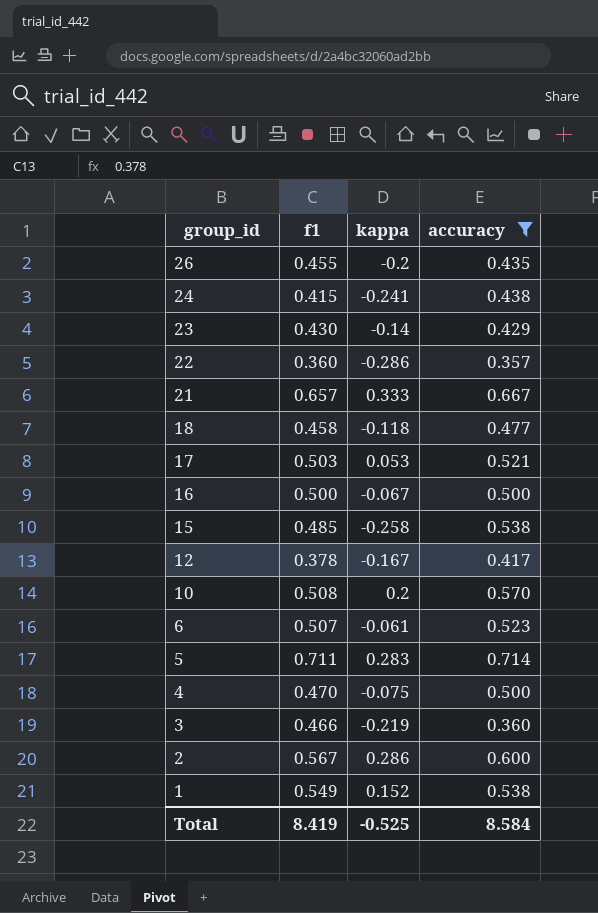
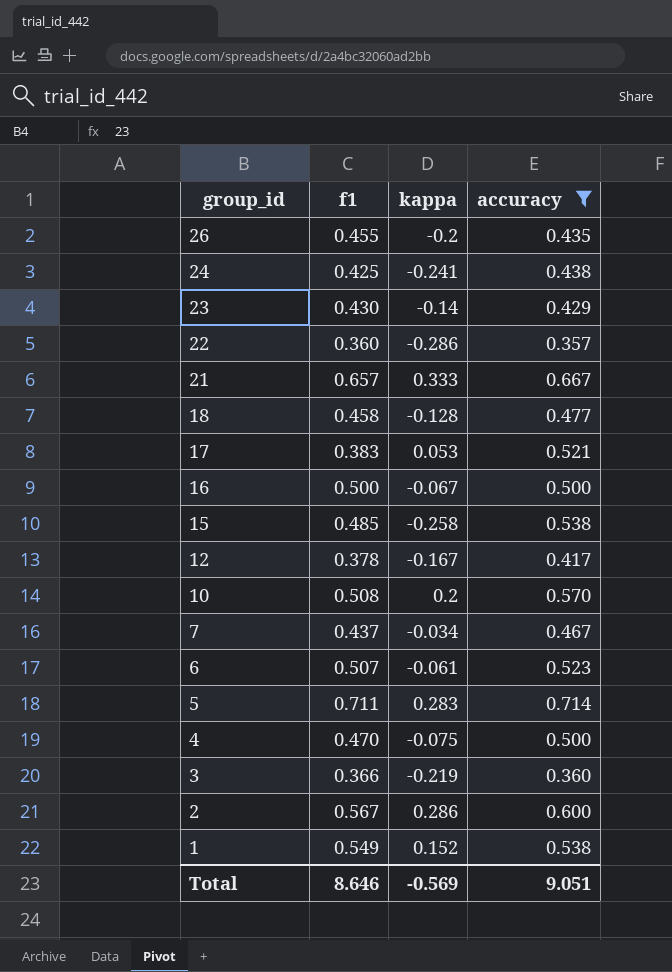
24 | f1: 0.415 -> 0.425
18 | kappa: -0.118 -> -0.128
17 | f1: 0.503 -> 0.383
row 7: none -> 0.437 | -0.034 | 0.467
3 | f1: 0.466 -> 0.366
Total | f1: 8.419 -> 8.646
Total | kappa: -0.525 -> -0.569
Total | accuracy: 8.584 -> 9.051

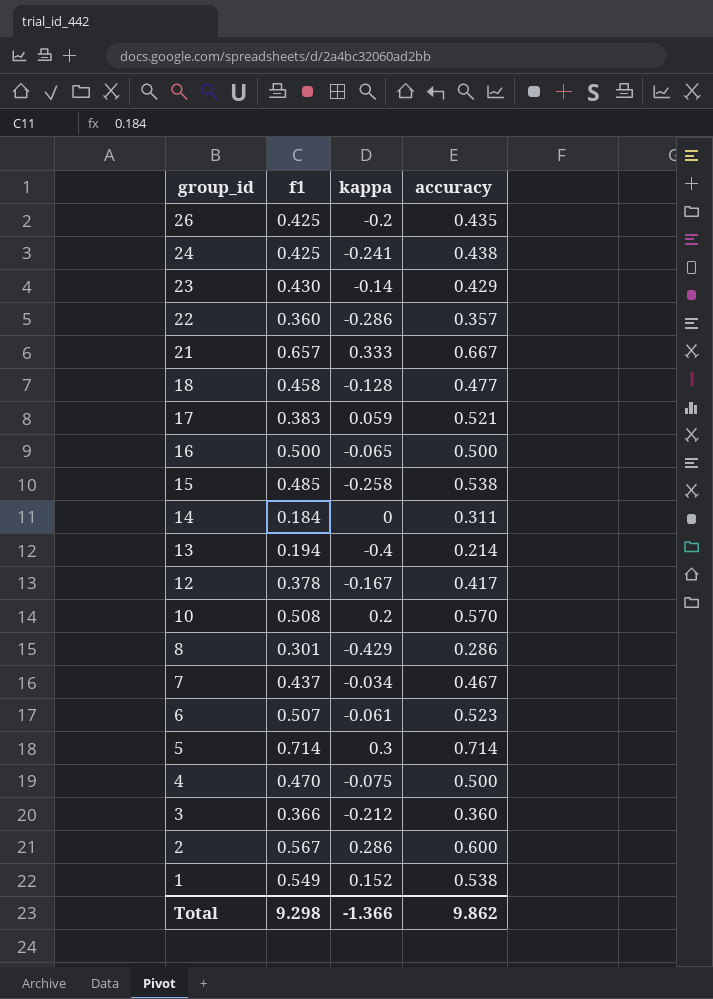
filter: accuracy >= 0.357 -> none
26 | f1: 0.455 -> 0.425
17 | kappa: 0.053 -> 0.059
16 | kappa: -0.067 -> -0.065
5 | f1: 0.711 -> 0.714
5 | kappa: 0.283 -> 0.3
3 | kappa: -0.219 -> -0.212
Total | f1: 8.646 -> 9.298
Total | kappa: -0.569 -> -1.366
Total | accuracy: 9.051 -> 9.862

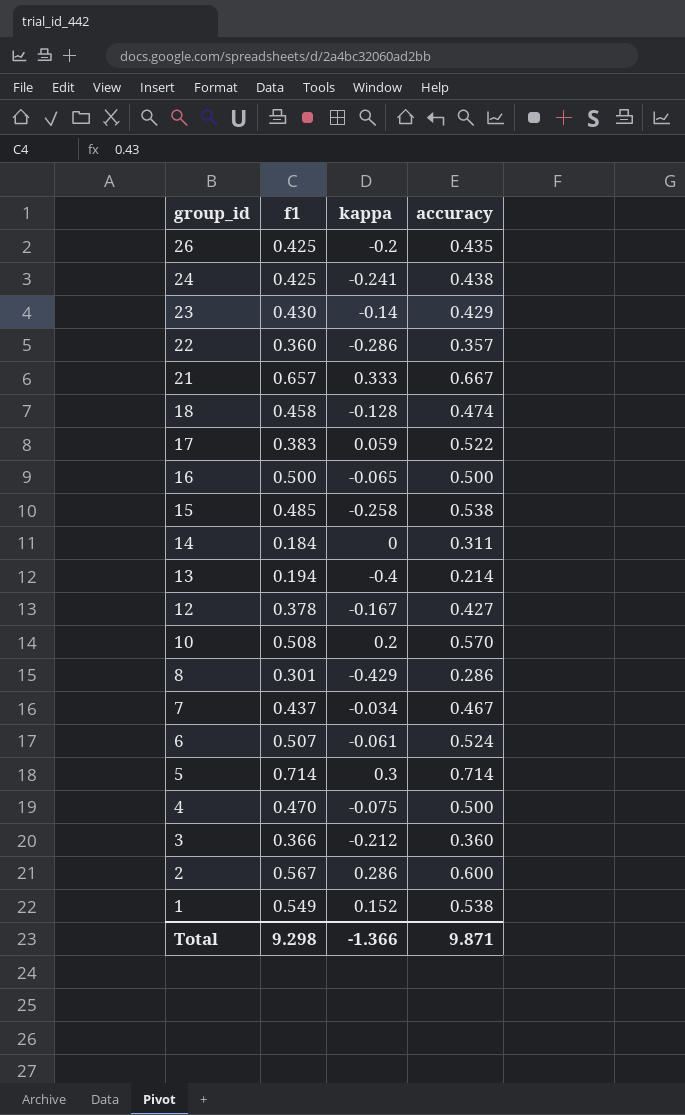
18 | accuracy: 0.477 -> 0.474
17 | accuracy: 0.521 -> 0.522
12 | accuracy: 0.417 -> 0.427
6 | accuracy: 0.523 -> 0.524
Total | accuracy: 9.862 -> 9.871

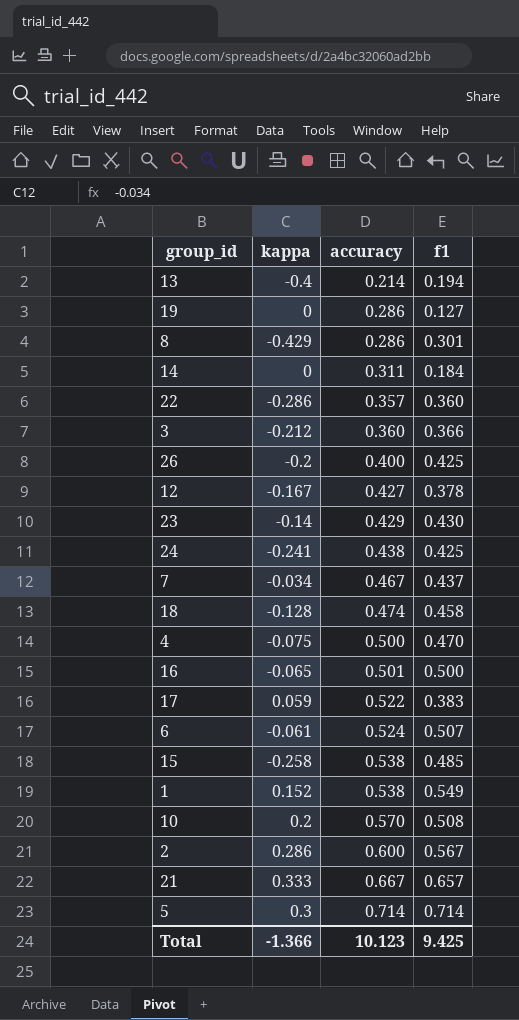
row order: group_id descending -> accuracy ascending
column f1 | position: 2 -> 4
row 19: none -> 0 | 0.286 | 0.127
26 | accuracy: 0.435 -> 0.400
16 | accuracy: 0.500 -> 0.501
Total | accuracy: 9.871 -> 10.123
Total | f1: 9.298 -> 9.425

